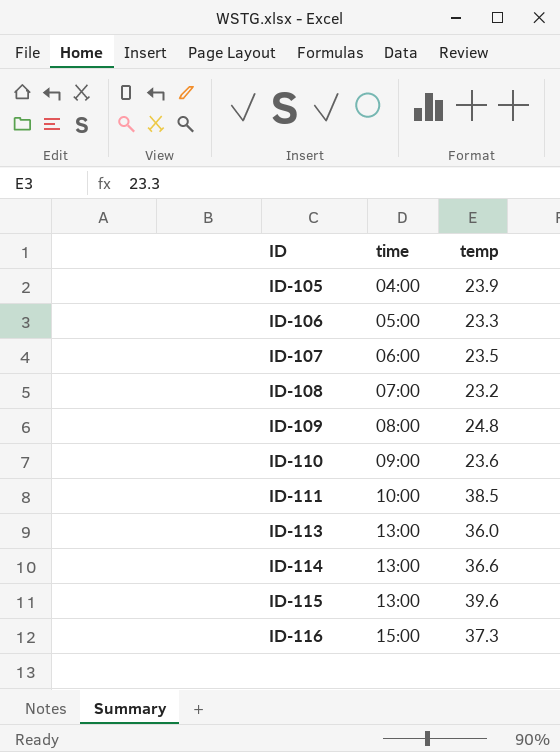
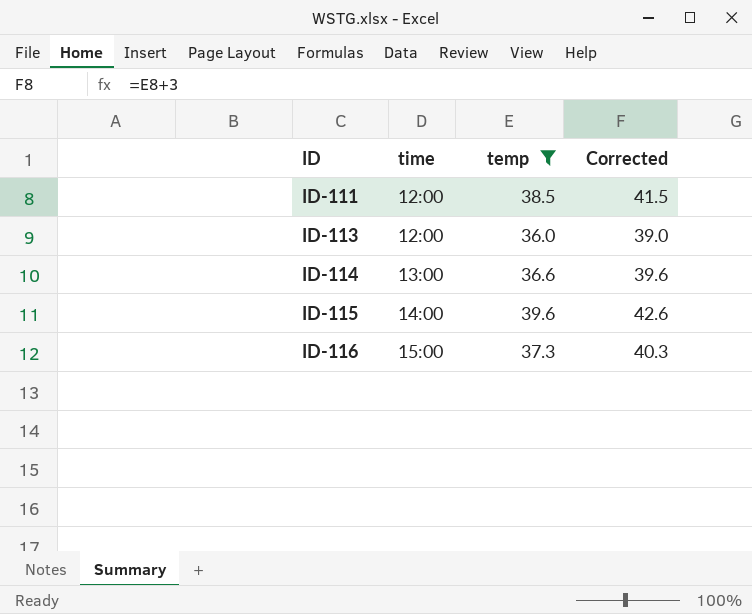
filter: none -> temp >= 36.0
column Corrected | formula: none -> [temp] + 3
ID-111 | time: 10:00 -> 12:00
ID-113 | time: 13:00 -> 12:00
ID-115 | time: 13:00 -> 14:00

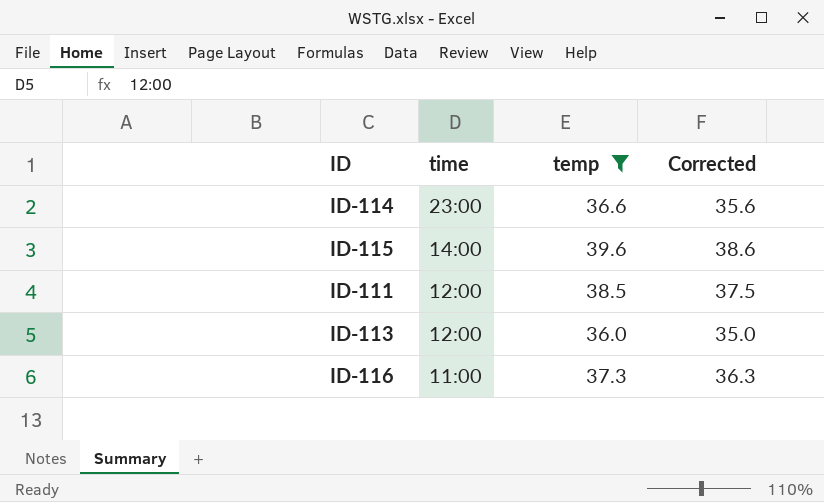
row order: ID ascending -> time descending
column Corrected | formula: [temp] + 3 -> [temp] - 1
ID-114 | time: 13:00 -> 23:00
ID-116 | time: 15:00 -> 11:00

